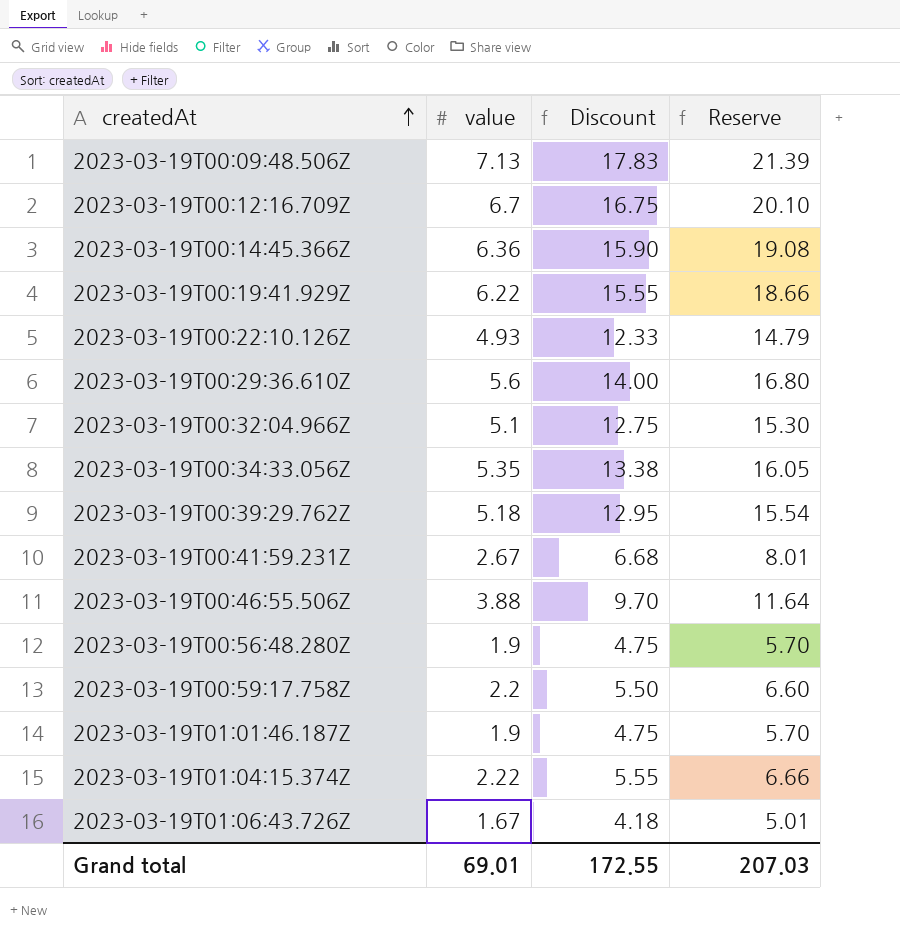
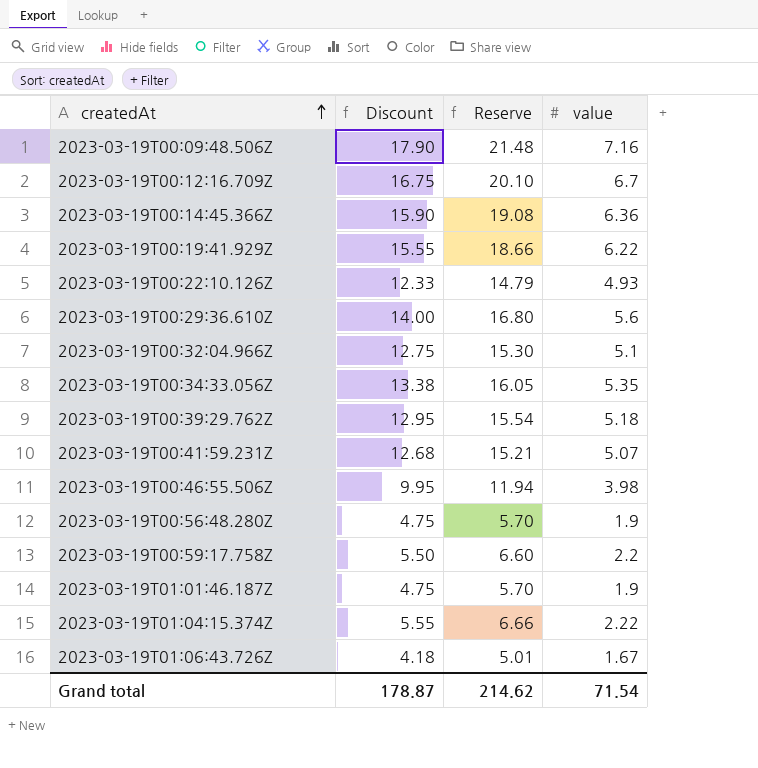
column value | position: 2 -> 4
2023-03-19T00:09:48.506Z | Discount: 17.83 -> 17.90
2023-03-19T00:09:48.506Z | Reserve: 21.39 -> 21.48
2023-03-19T00:09:48.506Z | value: 7.13 -> 7.16
2023-03-19T00:41:59.231Z | Discount: 6.68 -> 12.68
2023-03-19T00:41:59.231Z | Reserve: 8.01 -> 15.21
2023-03-19T00:41:59.231Z | value: 2.67 -> 5.07
2023-03-19T00:46:55.506Z | Discount: 9.70 -> 9.95
2023-03-19T00:46:55.506Z | Reserve: 11.64 -> 11.94
2023-03-19T00:46:55.506Z | value: 3.88 -> 3.98
Grand total | Discount: 172.55 -> 178.87
Grand total | Reserve: 207.03 -> 214.62
Grand total | value: 69.01 -> 71.54

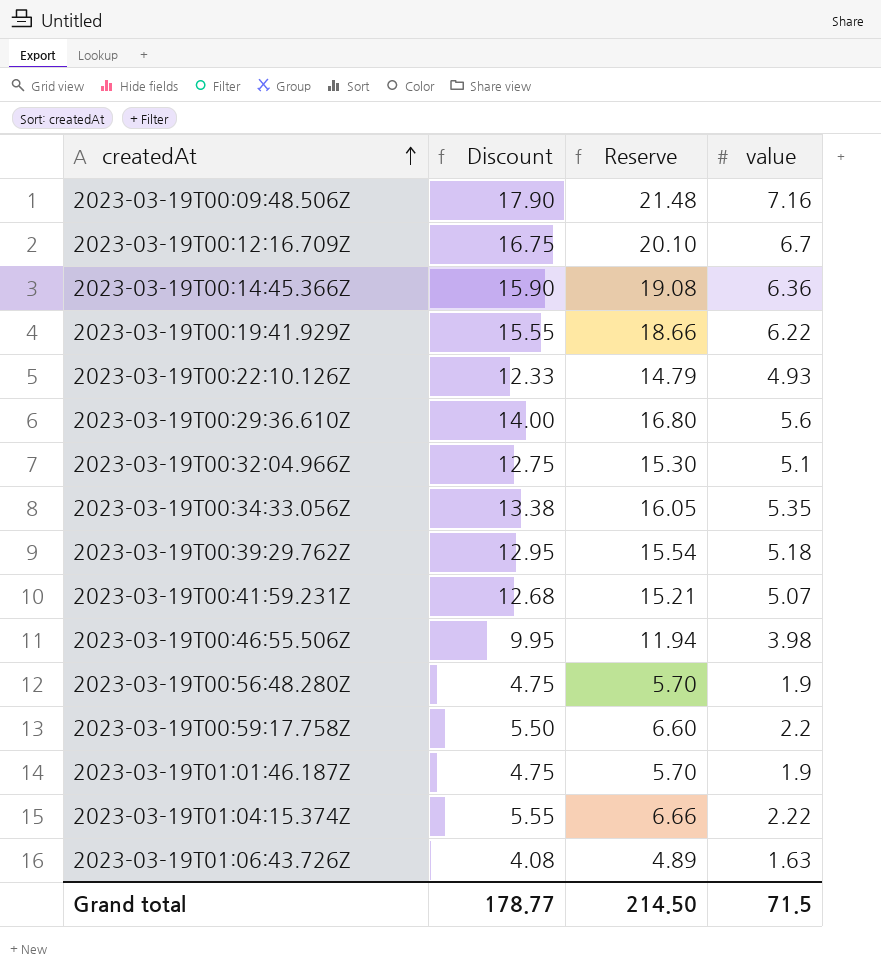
2023-03-19T01:06:43.726Z | Discount: 4.18 -> 4.08
2023-03-19T01:06:43.726Z | Reserve: 5.01 -> 4.89
2023-03-19T01:06:43.726Z | value: 1.67 -> 1.63
Grand total | Discount: 178.87 -> 178.77
Grand total | Reserve: 214.62 -> 214.50
Grand total | value: 71.54 -> 71.5

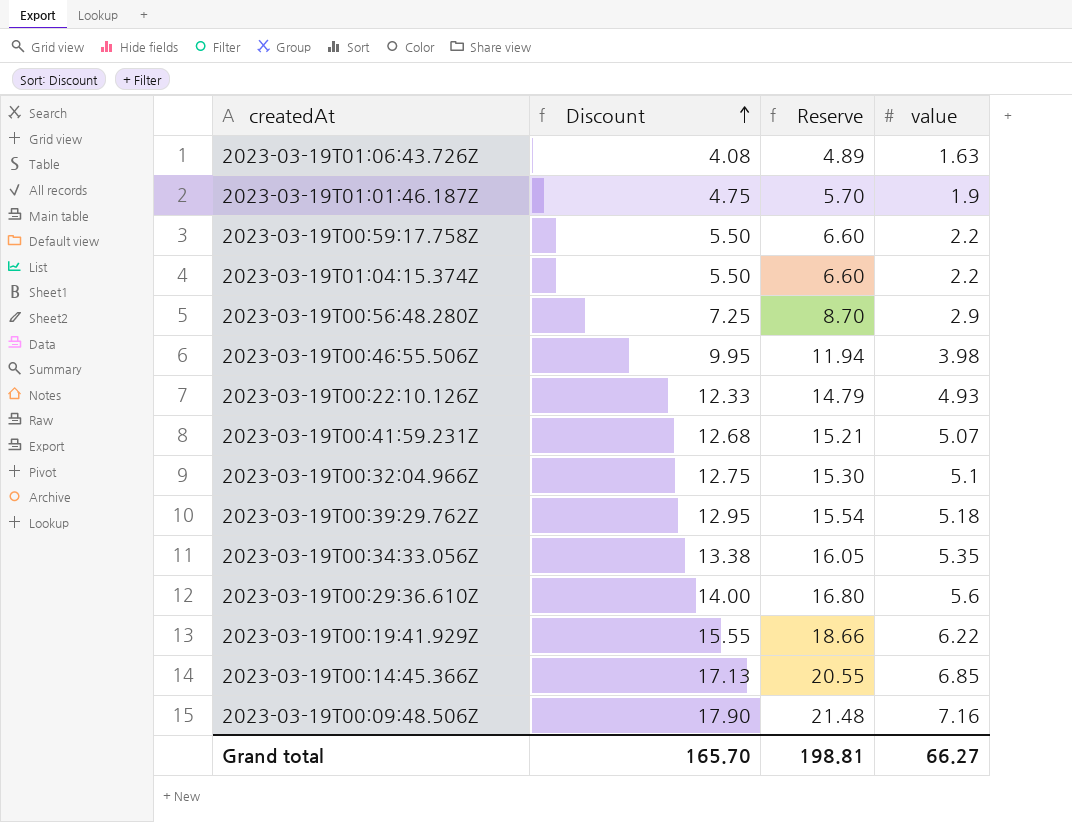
row order: createdAt ascending -> Discount ascending
row 2023-03-19T00:12:16.709Z: 16.75 | 20.10 | 6.7 -> none
2023-03-19T01:04:15.374Z | Discount: 5.55 -> 5.50
2023-03-19T01:04:15.374Z | Reserve: 6.66 -> 6.60
2023-03-19T01:04:15.374Z | value: 2.22 -> 2.2
2023-03-19T00:56:48.280Z | Discount: 4.75 -> 7.25
2023-03-19T00:56:48.280Z | Reserve: 5.70 -> 8.70
2023-03-19T00:56:48.280Z | value: 1.9 -> 2.9
2023-03-19T00:14:45.366Z | Discount: 15.90 -> 17.13
2023-03-19T00:14:45.366Z | Reserve: 19.08 -> 20.55
2023-03-19T00:14:45.366Z | value: 6.36 -> 6.85
Grand total | Discount: 178.77 -> 165.70
Grand total | Reserve: 214.50 -> 198.81
Grand total | value: 71.5 -> 66.27

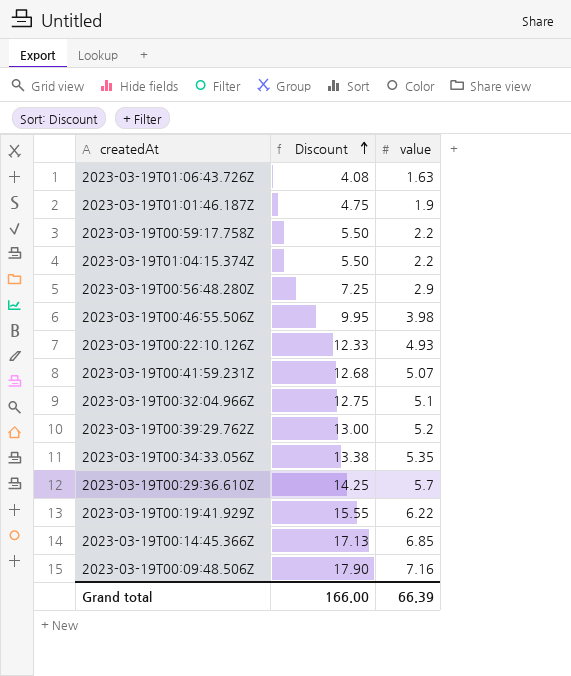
column Reserve | formula: [value] * 3 -> none
2023-03-19T00:39:29.762Z | Discount: 12.95 -> 13.00
2023-03-19T00:39:29.762Z | value: 5.18 -> 5.2
2023-03-19T00:29:36.610Z | Discount: 14.00 -> 14.25
2023-03-19T00:29:36.610Z | value: 5.6 -> 5.7
Grand total | Discount: 165.70 -> 166.00
Grand total | value: 66.27 -> 66.39

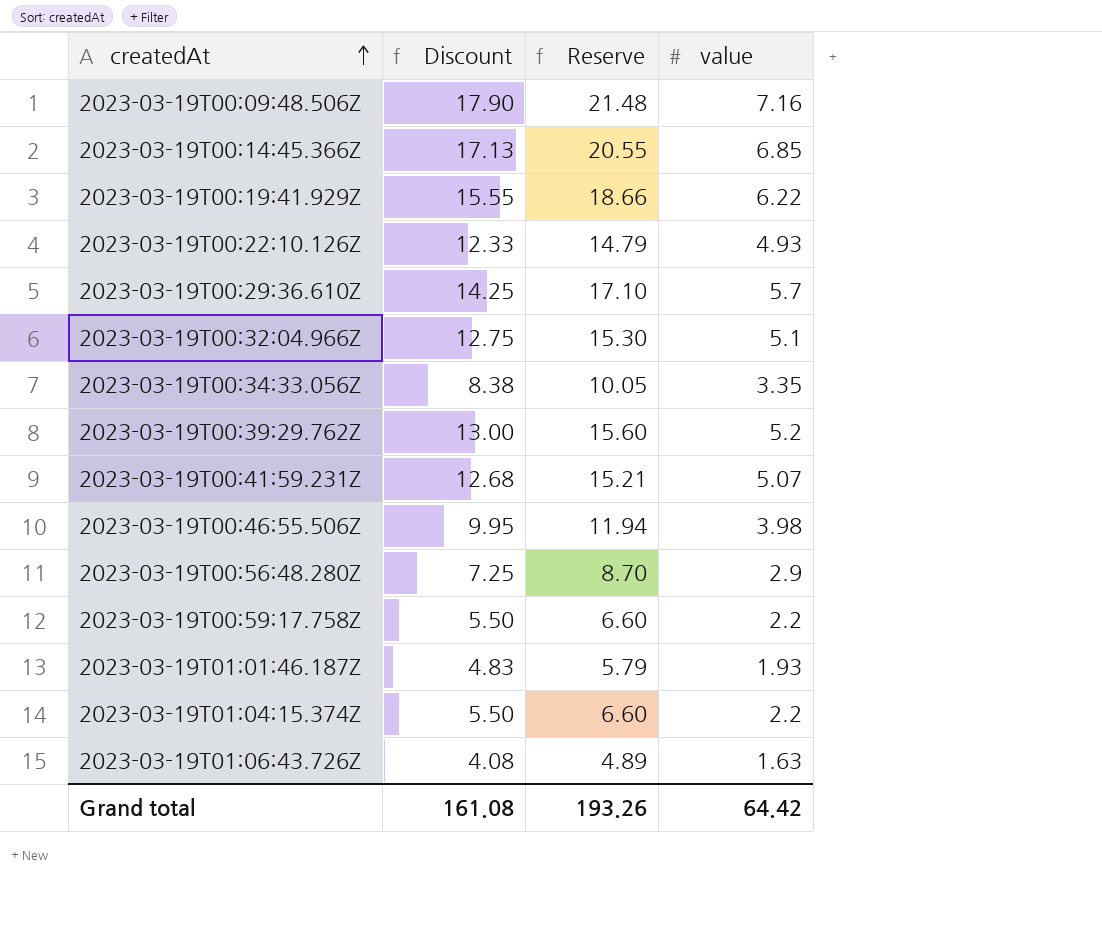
row order: Discount ascending -> createdAt ascending
column Reserve | formula: none -> [value] * 3
2023-03-19T00:34:33.056Z | Discount: 13.38 -> 8.38
2023-03-19T00:34:33.056Z | value: 5.35 -> 3.35
2023-03-19T01:01:46.187Z | Discount: 4.75 -> 4.83
2023-03-19T01:01:46.187Z | value: 1.9 -> 1.93
Grand total | Discount: 166.00 -> 161.08
Grand total | value: 66.39 -> 64.42

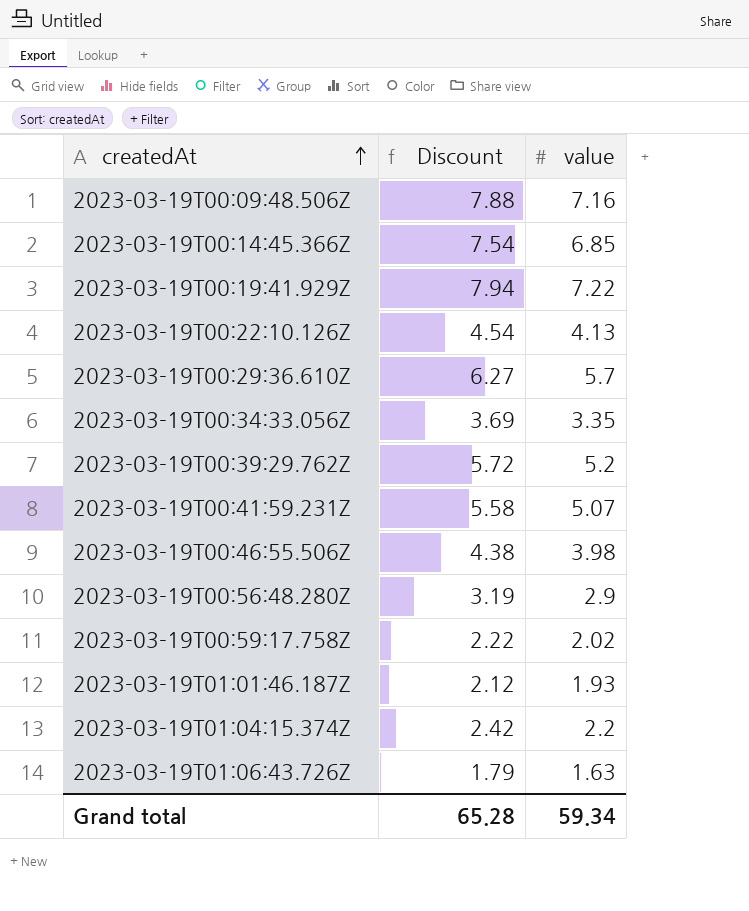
column Reserve | formula: [value] * 3 -> none
column Discount | formula: [value] * 2.5 -> [value] * 1.1
row 2023-03-19T00:32:04.966Z: 12.75 | 15.30 | 5.1 -> none
2023-03-19T00:19:41.929Z | value: 6.22 -> 7.22
2023-03-19T00:22:10.126Z | value: 4.93 -> 4.13
2023-03-19T00:59:17.758Z | value: 2.2 -> 2.02
Grand total | Discount: 161.08 -> 65.28
Grand total | value: 64.42 -> 59.34

